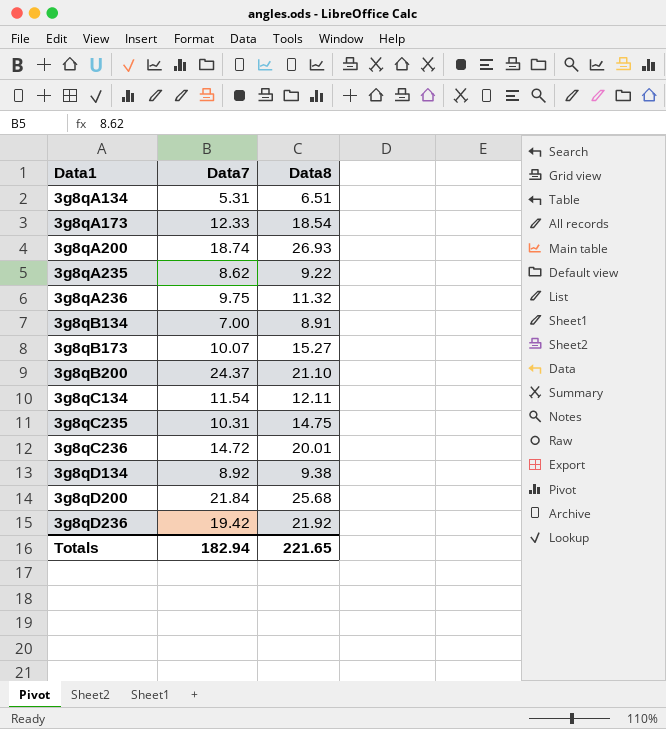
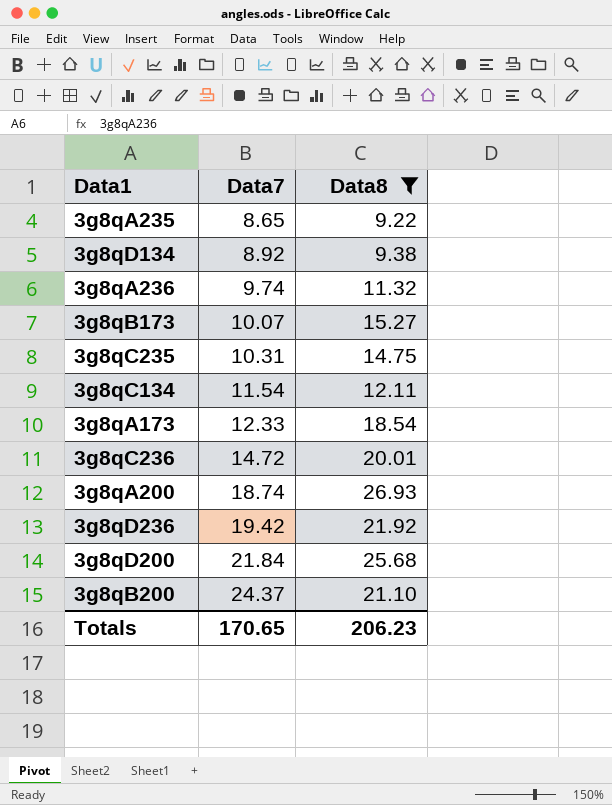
filter: none -> Data8 >= 9.22
row order: Data1 ascending -> Data7 ascending
3g8qA235 | Data7: 8.62 -> 8.65
3g8qA236 | Data7: 9.75 -> 9.74
Totals | Data7: 182.94 -> 170.65
Totals | Data8: 221.65 -> 206.23

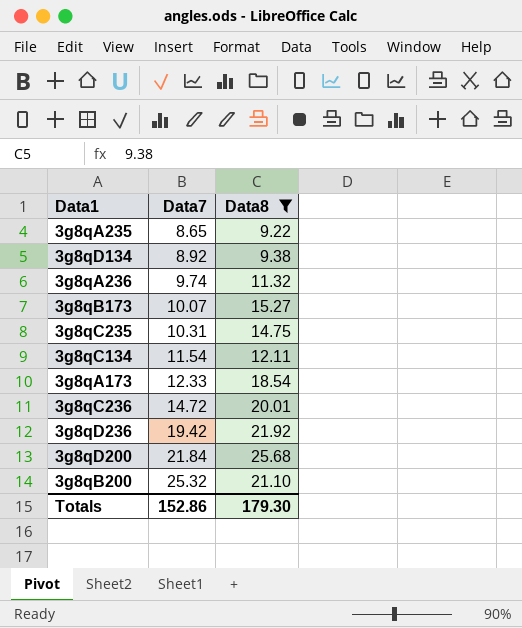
row 3g8qA200: 18.74 | 26.93 -> none
3g8qB200 | Data7: 24.37 -> 25.32
Totals | Data7: 170.65 -> 152.86
Totals | Data8: 206.23 -> 179.30

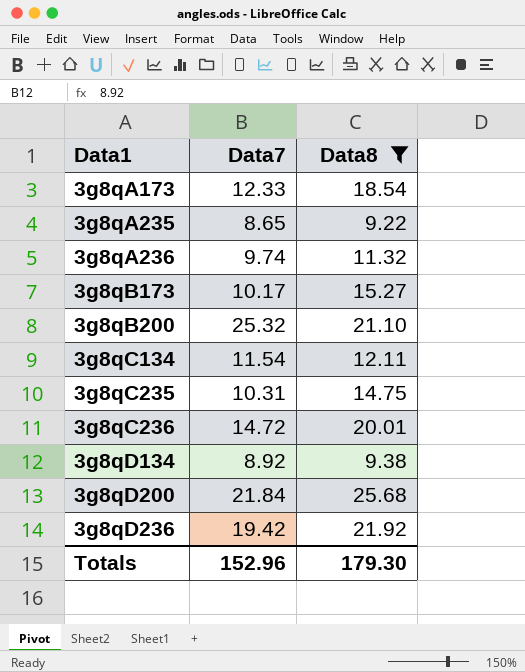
row order: Data7 ascending -> Data1 ascending
3g8qB173 | Data7: 10.07 -> 10.17
Totals | Data7: 152.86 -> 152.96

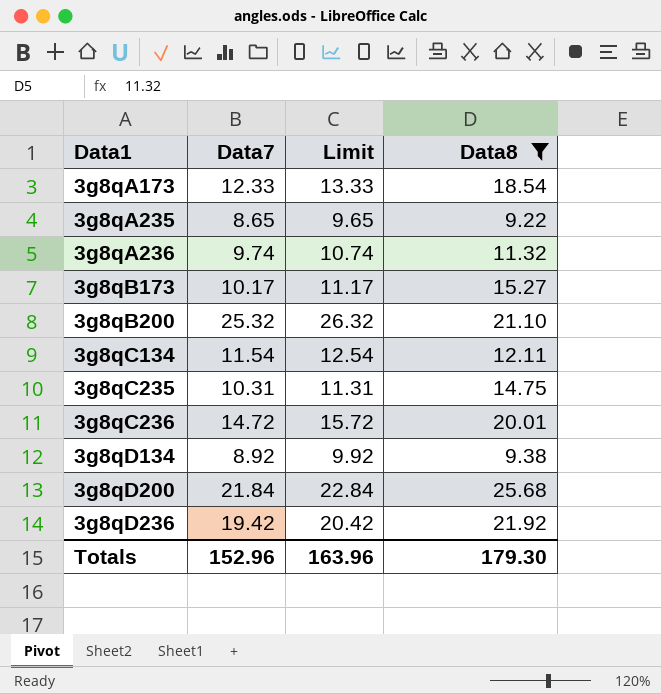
column Limit | formula: none -> [Data7] + 1

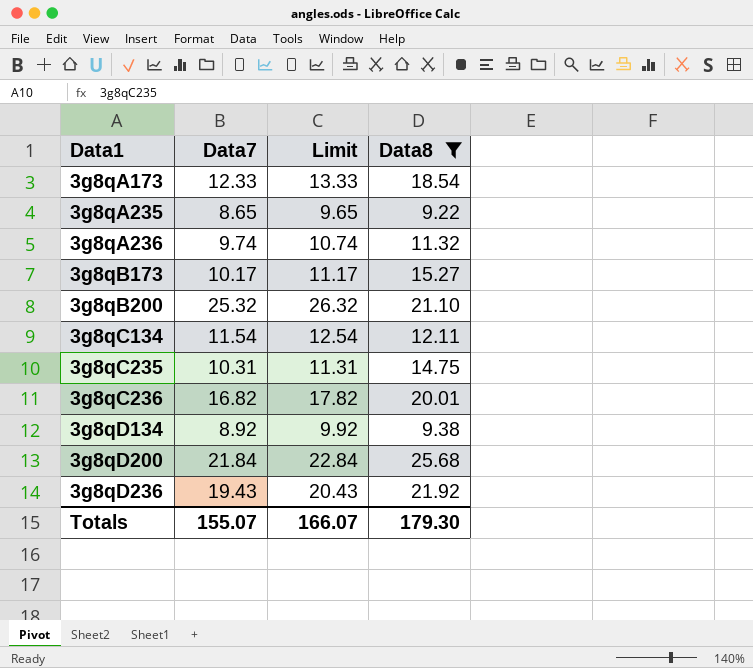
3g8qC236 | Data7: 14.72 -> 16.82
3g8qC236 | Limit: 15.72 -> 17.82
3g8qD236 | Data7: 19.42 -> 19.43
3g8qD236 | Limit: 20.42 -> 20.43
Totals | Data7: 152.96 -> 155.07
Totals | Limit: 163.96 -> 166.07

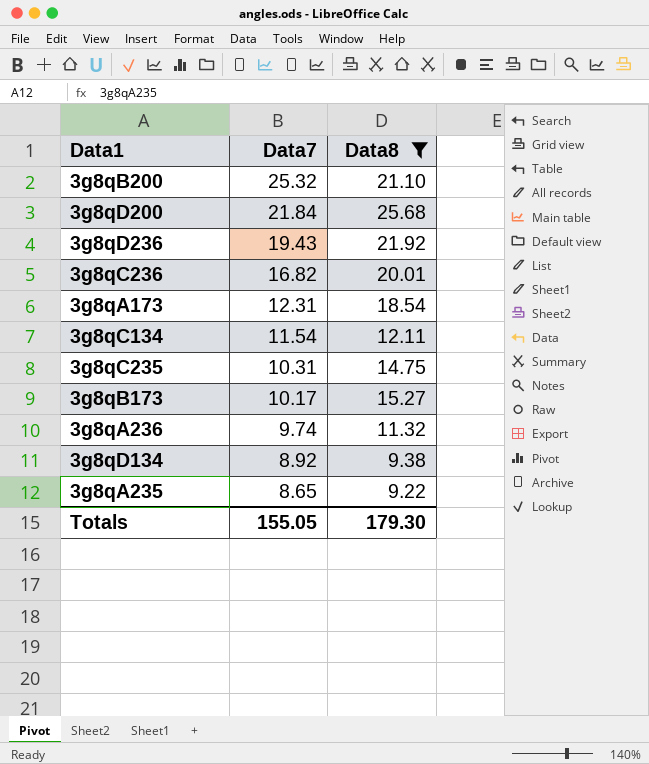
row order: Data1 ascending -> Data7 descending
column Limit | formula: [Data7] + 1 -> none
3g8qA173 | Data7: 12.33 -> 12.31
Totals | Data7: 155.07 -> 155.05

